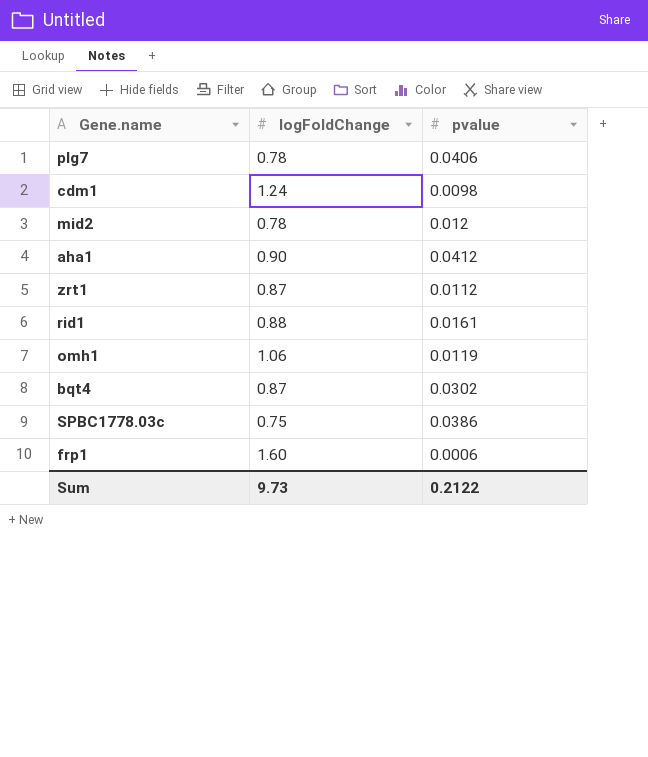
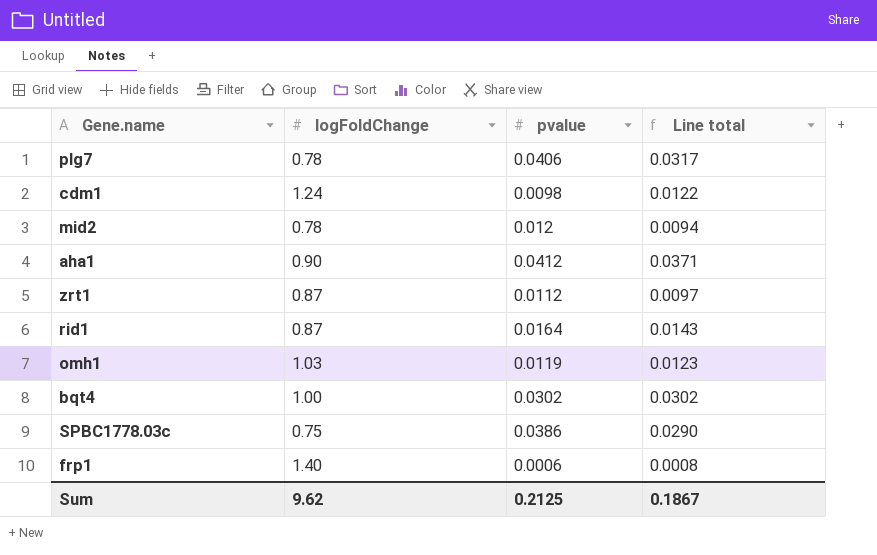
column Line total | formula: none -> [logFoldChange] * [pvalue]
rid1 | logFoldChange: 0.88 -> 0.87
rid1 | pvalue: 0.0161 -> 0.0164
omh1 | logFoldChange: 1.06 -> 1.03
bqt4 | logFoldChange: 0.87 -> 1.00
frp1 | logFoldChange: 1.60 -> 1.40
Sum | logFoldChange: 9.73 -> 9.62
Sum | pvalue: 0.2122 -> 0.2125

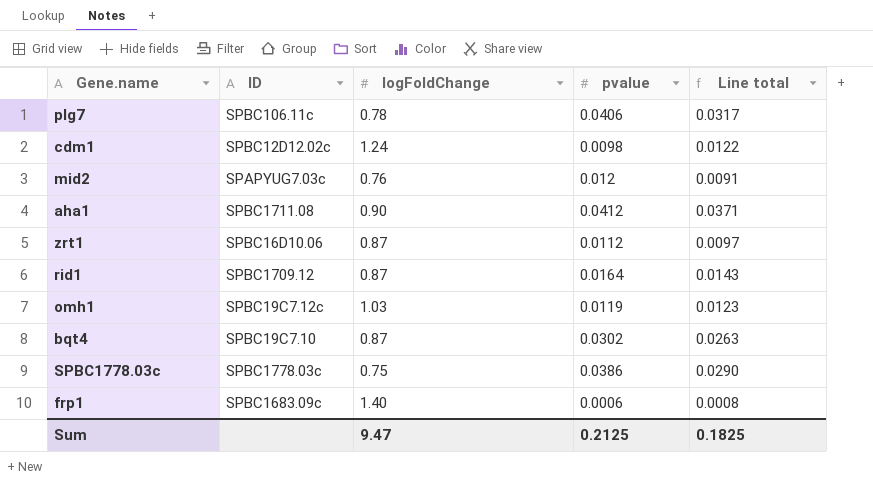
column ID | position: none -> 2
mid2 | logFoldChange: 0.78 -> 0.76
mid2 | Line total: 0.0094 -> 0.0091
bqt4 | logFoldChange: 1.00 -> 0.87
bqt4 | Line total: 0.0302 -> 0.0263
Sum | logFoldChange: 9.62 -> 9.47
Sum | Line total: 0.1867 -> 0.1825

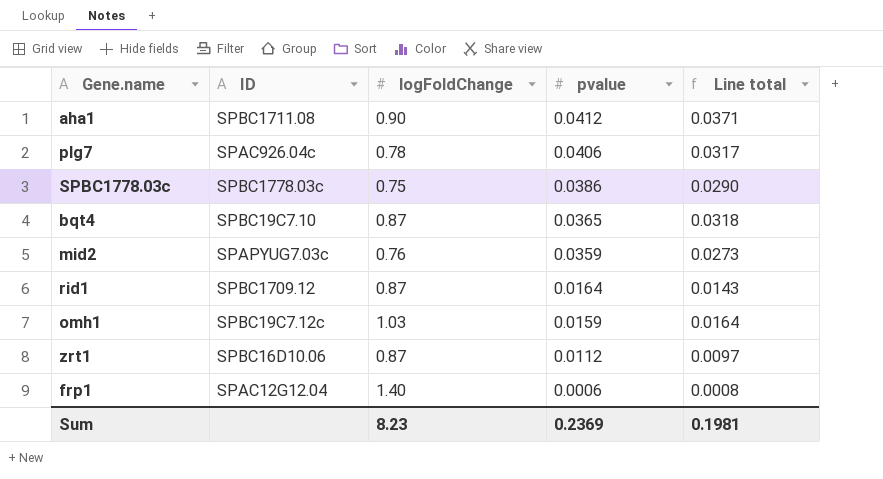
row order: none -> pvalue descending
row cdm1: SPBC12D12.02c | 1.24 | 0.0098 | 0.0122 -> none
plg7 | ID: SPBC106.11c -> SPAC926.04c
bqt4 | pvalue: 0.0302 -> 0.0365
bqt4 | Line total: 0.0263 -> 0.0318
mid2 | pvalue: 0.012 -> 0.0359
mid2 | Line total: 0.0091 -> 0.0273
omh1 | pvalue: 0.0119 -> 0.0159
omh1 | Line total: 0.0123 -> 0.0164
frp1 | ID: SPBC1683.09c -> SPAC12G12.04
Sum | logFoldChange: 9.47 -> 8.23
Sum | pvalue: 0.2125 -> 0.2369
Sum | Line total: 0.1825 -> 0.1981

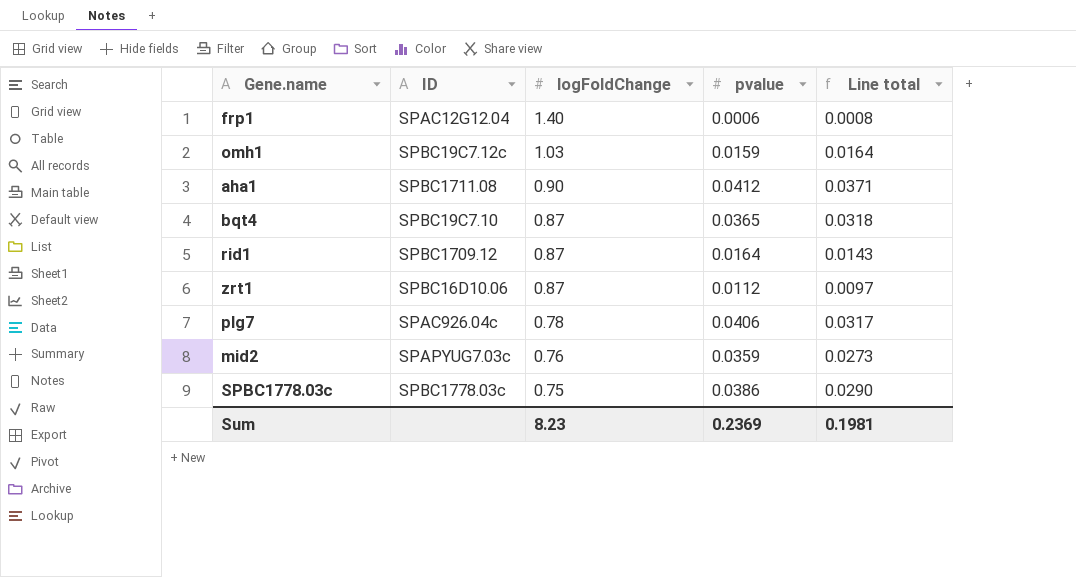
row order: pvalue descending -> logFoldChange descending

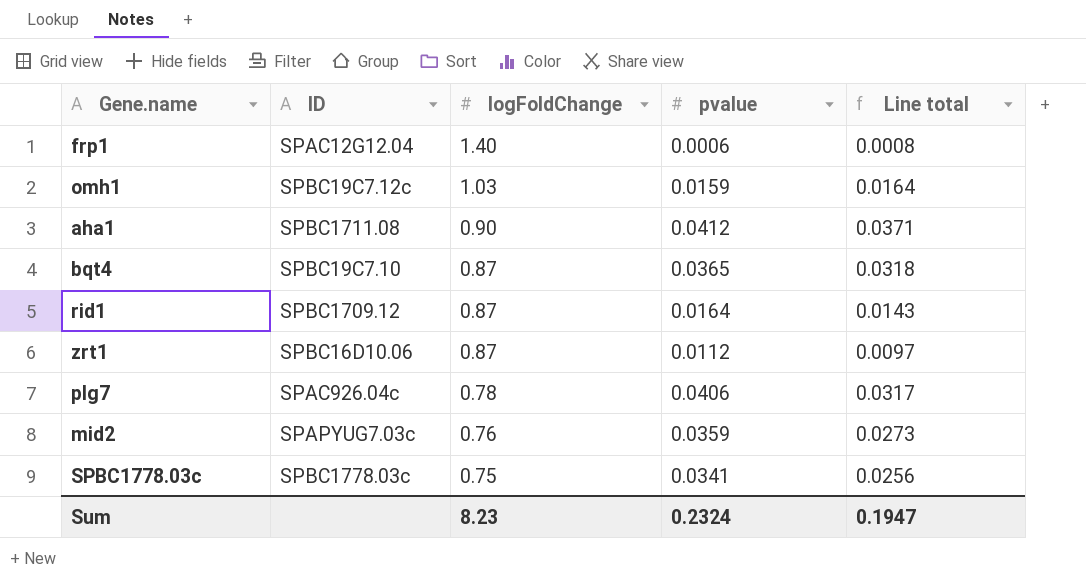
SPBC1778.03c | pvalue: 0.0386 -> 0.0341
SPBC1778.03c | Line total: 0.0290 -> 0.0256
Sum | pvalue: 0.2369 -> 0.2324
Sum | Line total: 0.1981 -> 0.1947

